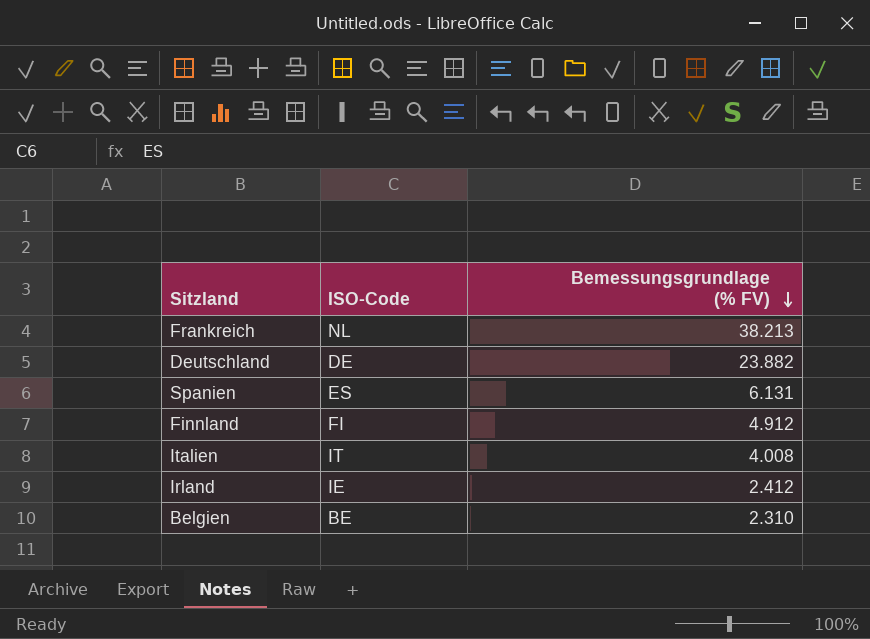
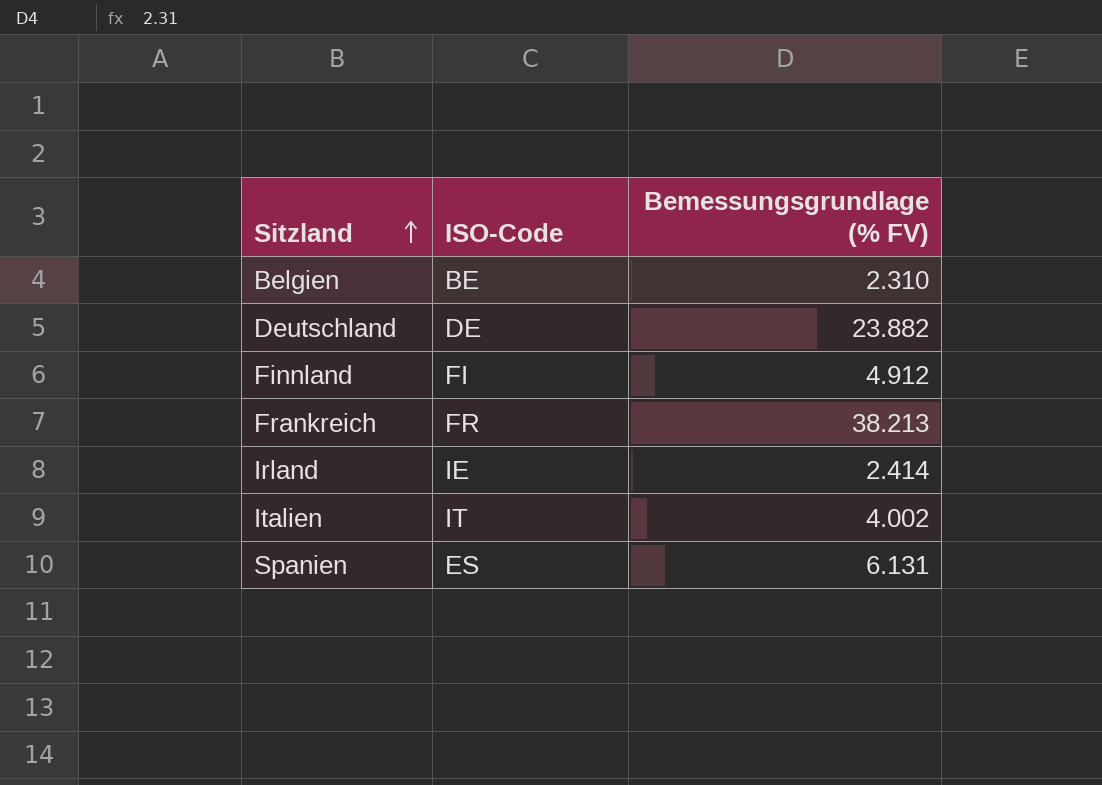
row order: Bemessungsgrundlage (% FV) descending -> Sitzland ascending
Frankreich | ISO-Code: NL -> FR
Irland | Bemessungsgrundlage (% FV): 2.412 -> 2.414
Italien | Bemessungsgrundlage (% FV): 4.008 -> 4.002

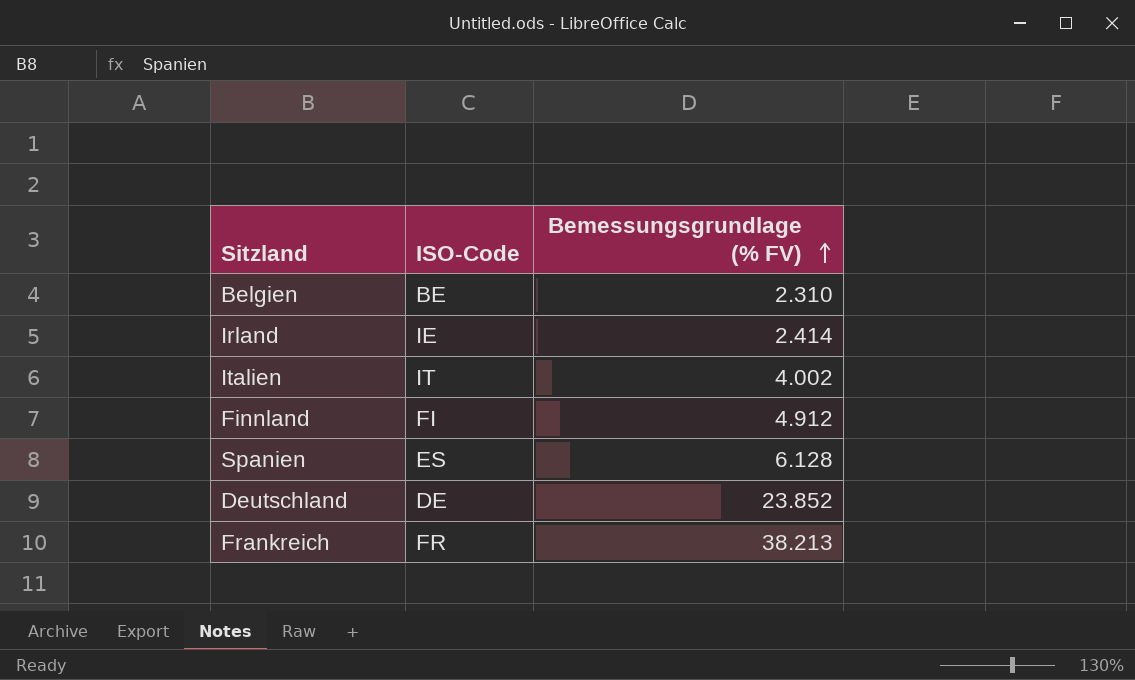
row order: Sitzland ascending -> Bemessungsgrundlage (% FV) ascending
Spanien | Bemessungsgrundlage (% FV): 6.131 -> 6.128
Deutschland | Bemessungsgrundlage (% FV): 23.882 -> 23.852

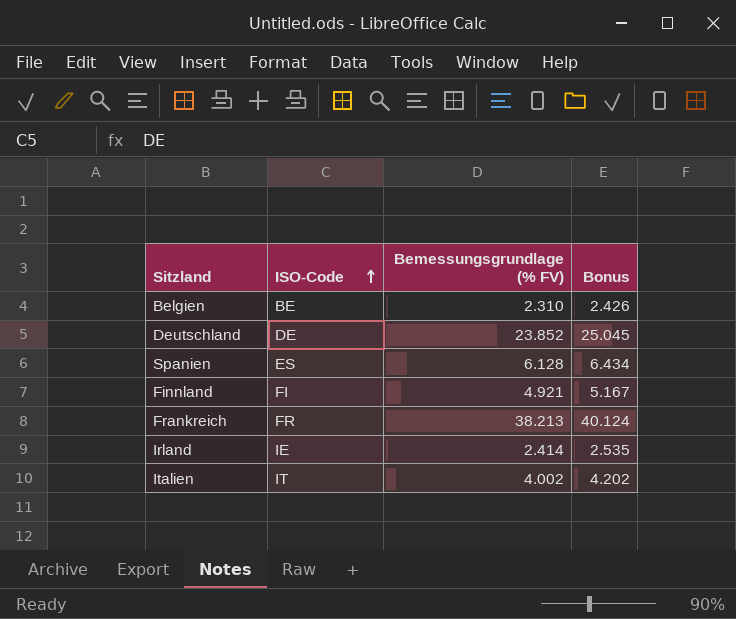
row order: Bemessungsgrundlage (% FV) ascending -> ISO-Code ascending
column Bonus | formula: none -> [Bemessungsgrundlage (% FV)] * 1.05
Finnland | Bemessungsgrundlage (% FV): 4.912 -> 4.921

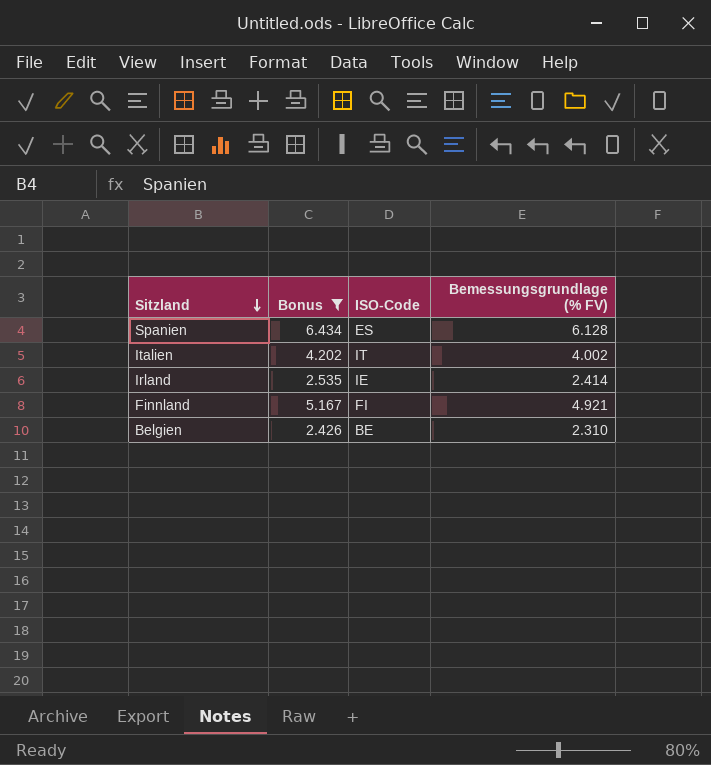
filter: none -> Bonus <= 6.434
row order: ISO-Code ascending -> Sitzland descending
column Bonus | position: 4 -> 2

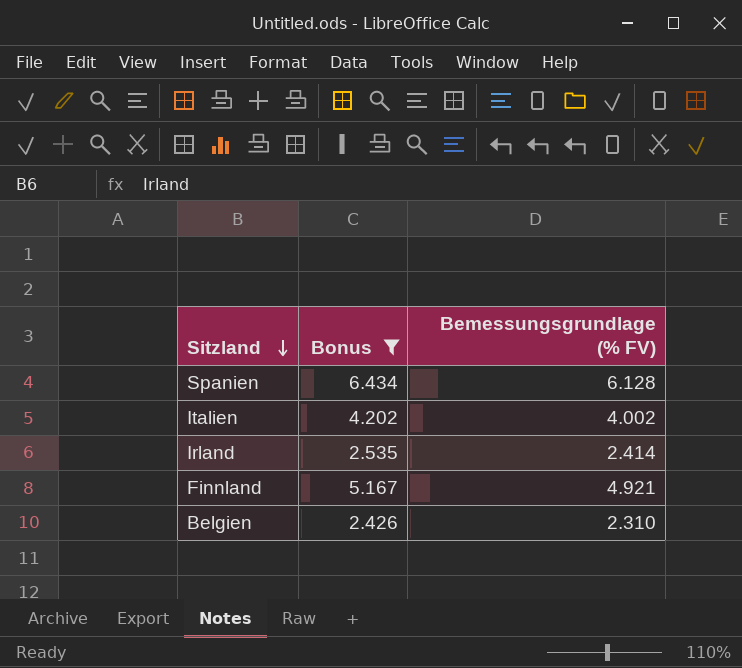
column ISO-Code | position: 3 -> none

